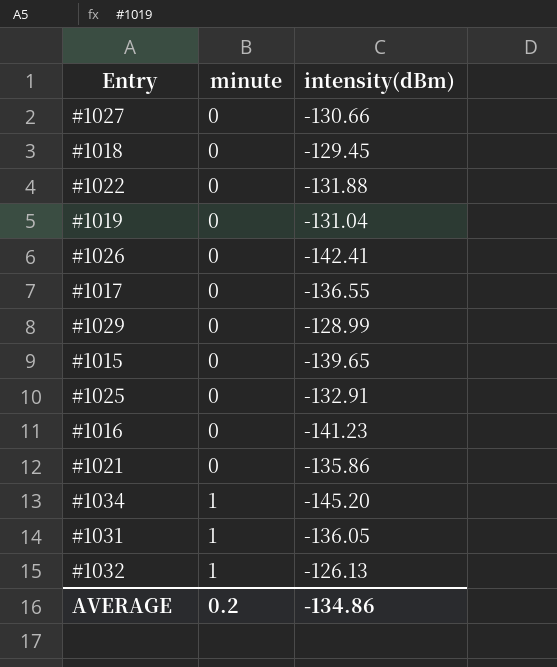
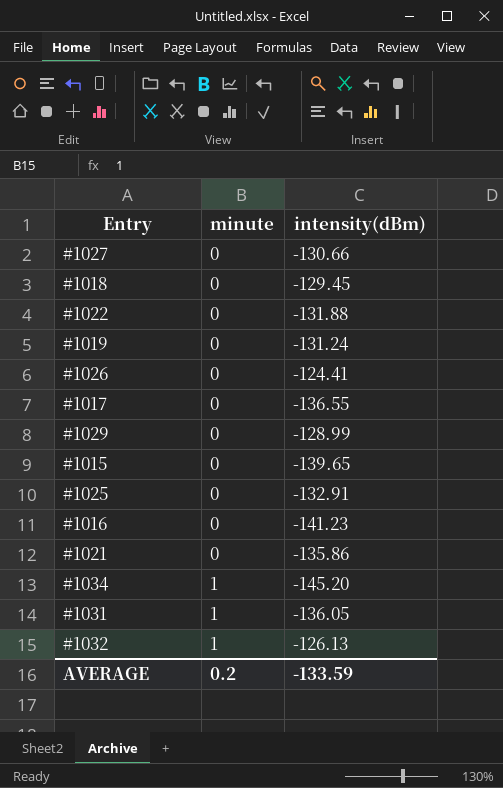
#1019 | intensity(dBm): -131.04 -> -131.24
#1026 | intensity(dBm): -142.41 -> -124.41
AVERAGE | intensity(dBm): -134.86 -> -133.59

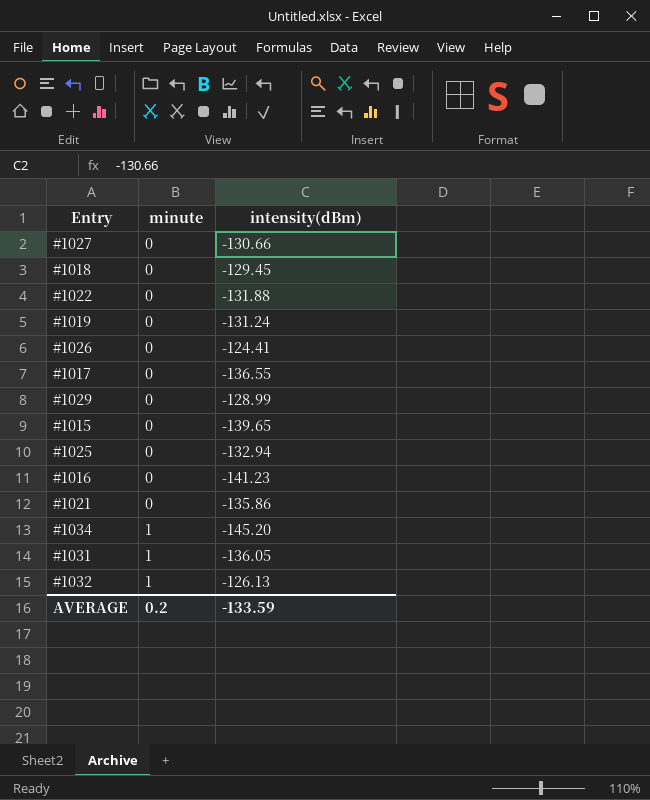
#1025 | intensity(dBm): -132.91 -> -132.94

